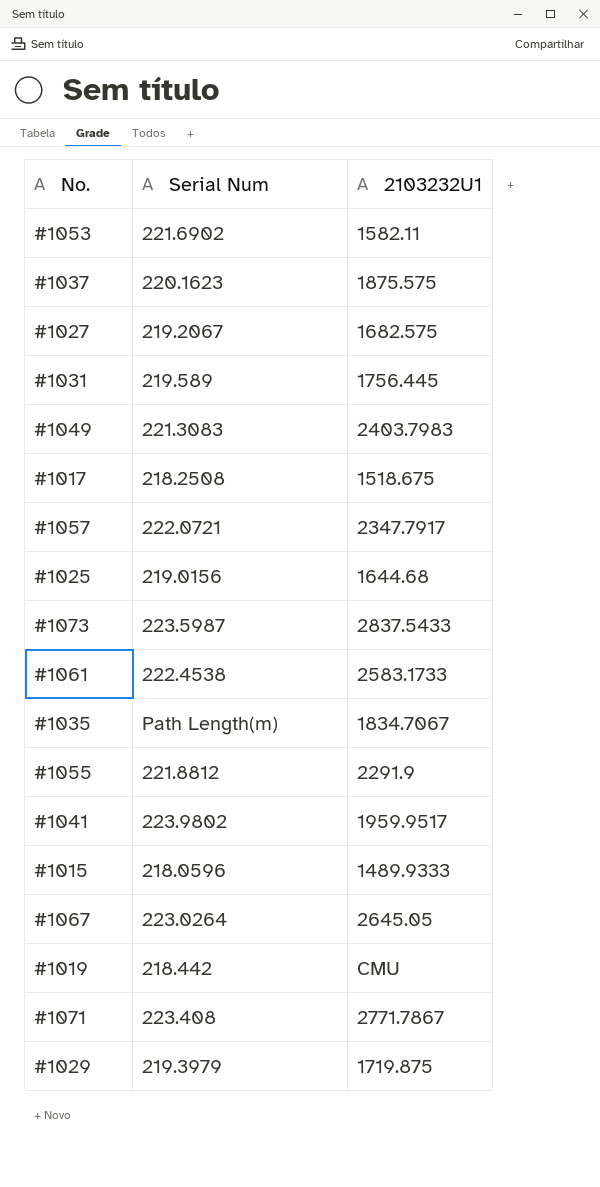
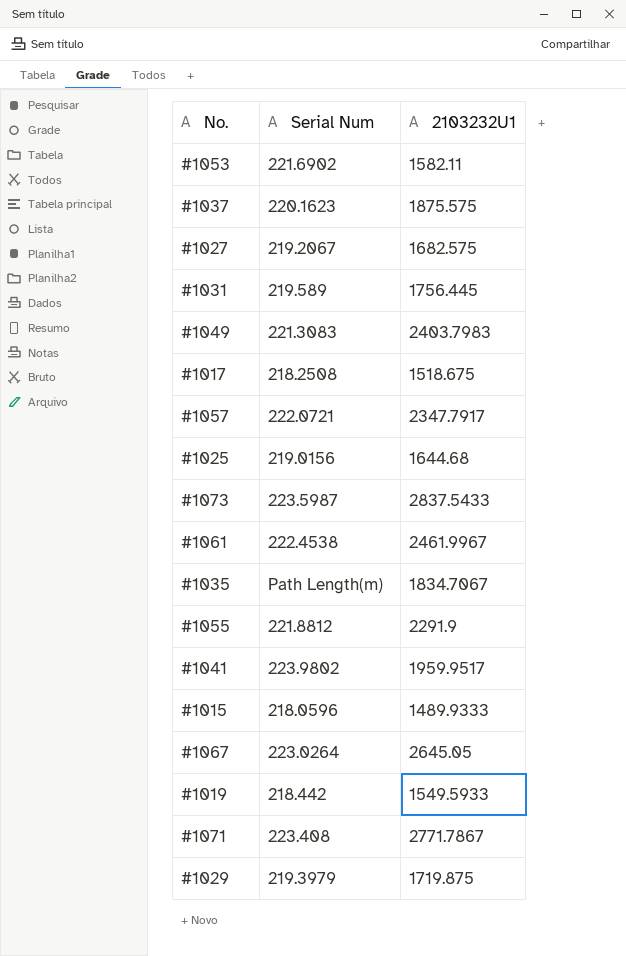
#1061 | 2103232U1: 2583.1733 -> 2461.9967
#1019 | 2103232U1: CMU -> 1549.5933

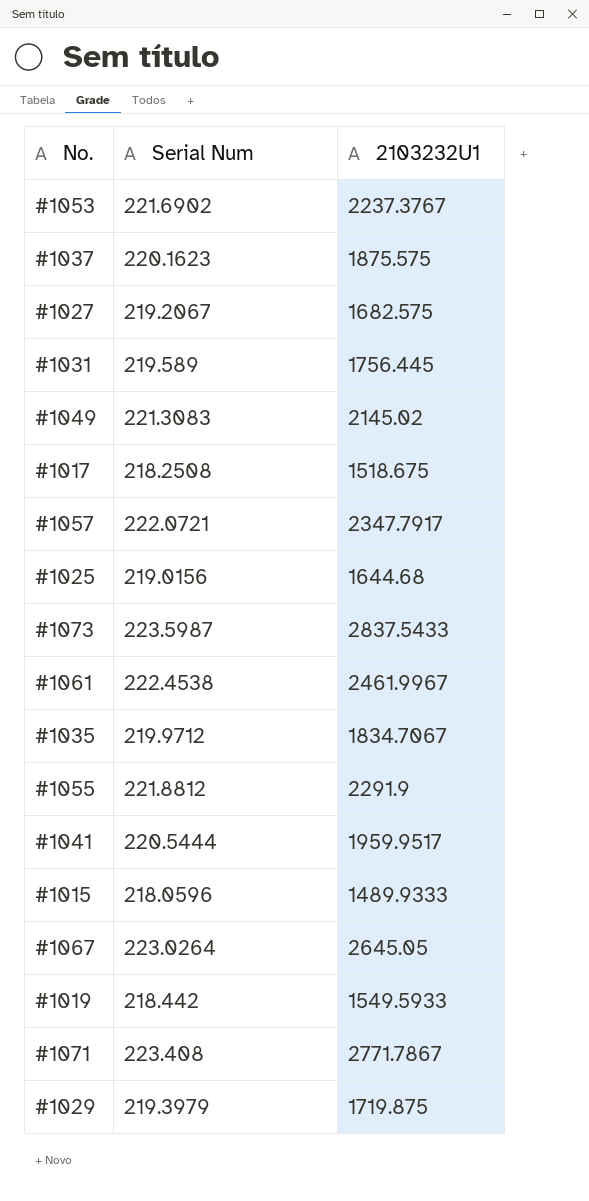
#1053 | 2103232U1: 1582.11 -> 2237.3767
#1049 | 2103232U1: 2403.7983 -> 2145.02
#1035 | Serial Num: Path Length(m) -> 219.9712
#1041 | Serial Num: 223.9802 -> 220.5444

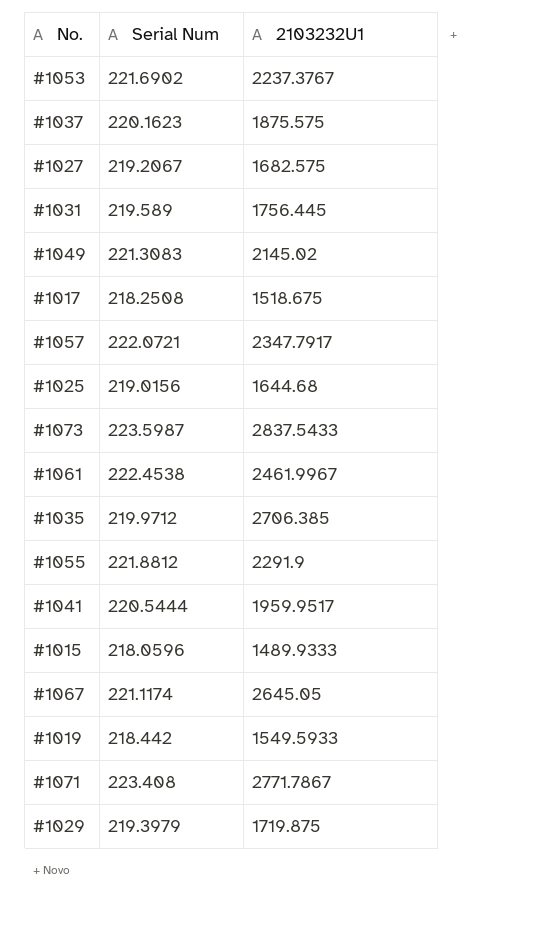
#1035 | 2103232U1: 1834.7067 -> 2706.385
#1067 | Serial Num: 223.0264 -> 221.1174

